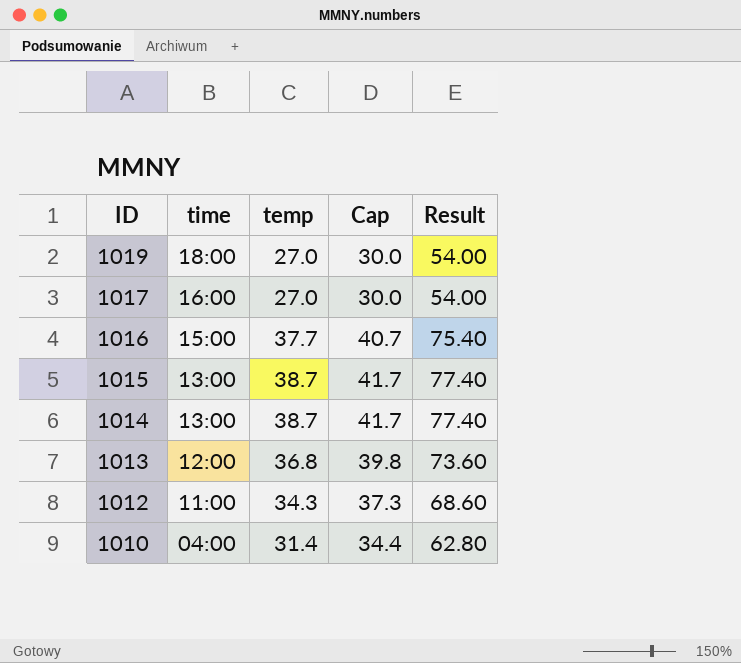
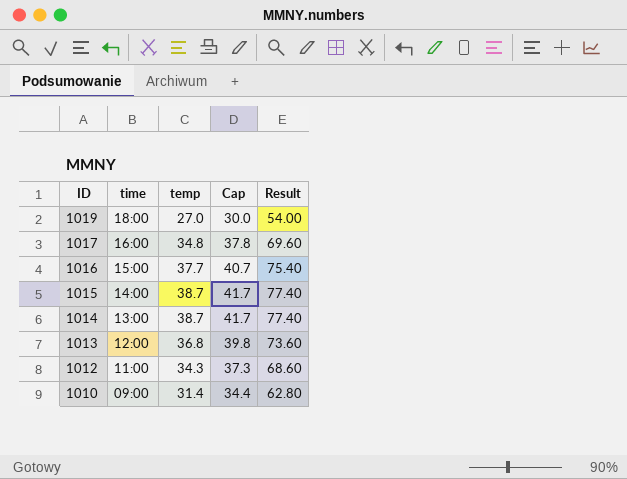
1017 | temp: 27.0 -> 34.8
1017 | Cap: 30.0 -> 37.8
1017 | Result: 54.00 -> 69.60
1015 | time: 13:00 -> 14:00
1010 | time: 04:00 -> 09:00

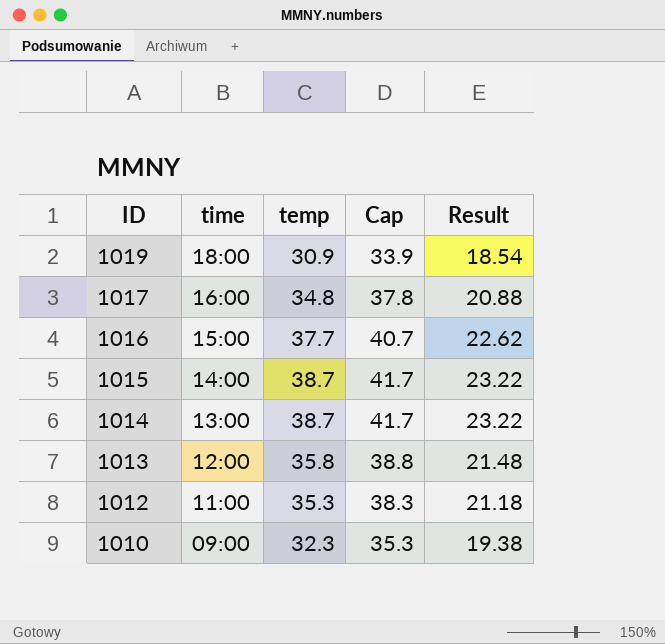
column Result | formula: [temp] * 2 -> [temp] * 0.6
1019 | temp: 27.0 -> 30.9
1019 | Cap: 30.0 -> 33.9
1013 | temp: 36.8 -> 35.8
1013 | Cap: 39.8 -> 38.8
1012 | temp: 34.3 -> 35.3
1012 | Cap: 37.3 -> 38.3
1010 | temp: 31.4 -> 32.3
1010 | Cap: 34.4 -> 35.3

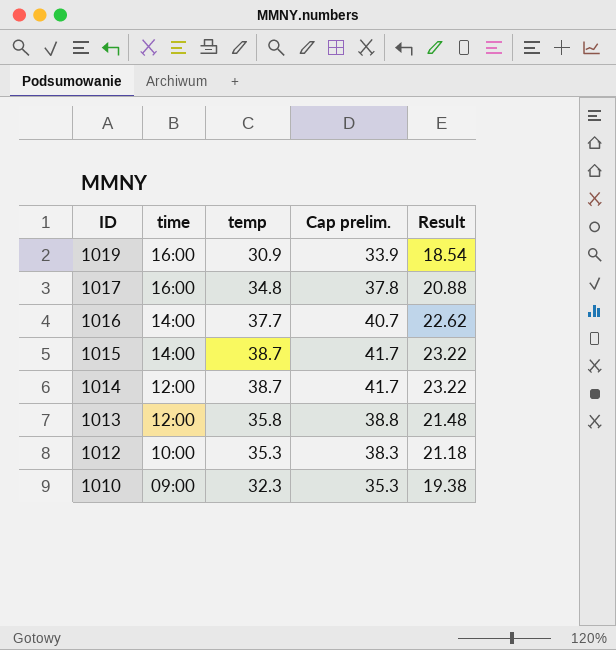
column name: Cap -> Cap prelim.
1019 | time: 18:00 -> 16:00
1016 | time: 15:00 -> 14:00
1014 | time: 13:00 -> 12:00
1012 | time: 11:00 -> 10:00

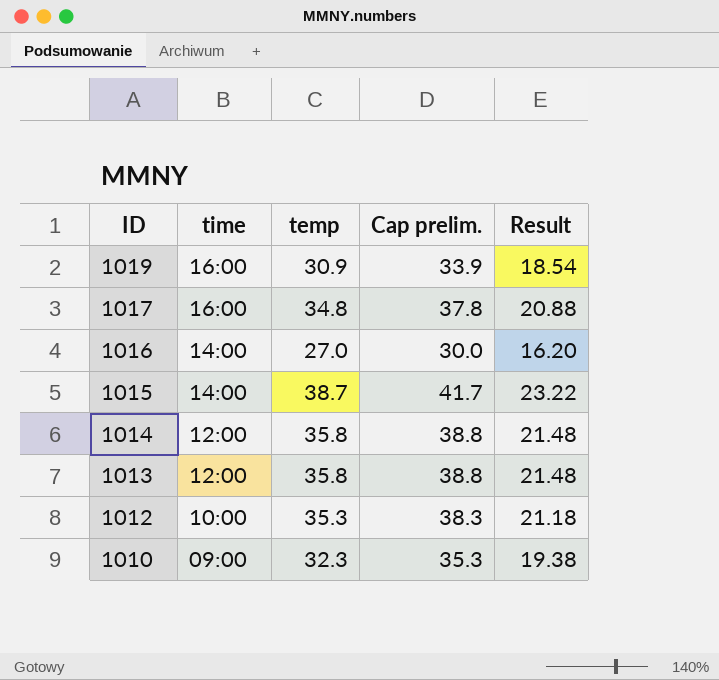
1016 | temp: 37.7 -> 27.0
1016 | Cap prelim.: 40.7 -> 30.0
1016 | Result: 22.62 -> 16.20
1014 | temp: 38.7 -> 35.8
1014 | Cap prelim.: 41.7 -> 38.8
1014 | Result: 23.22 -> 21.48

